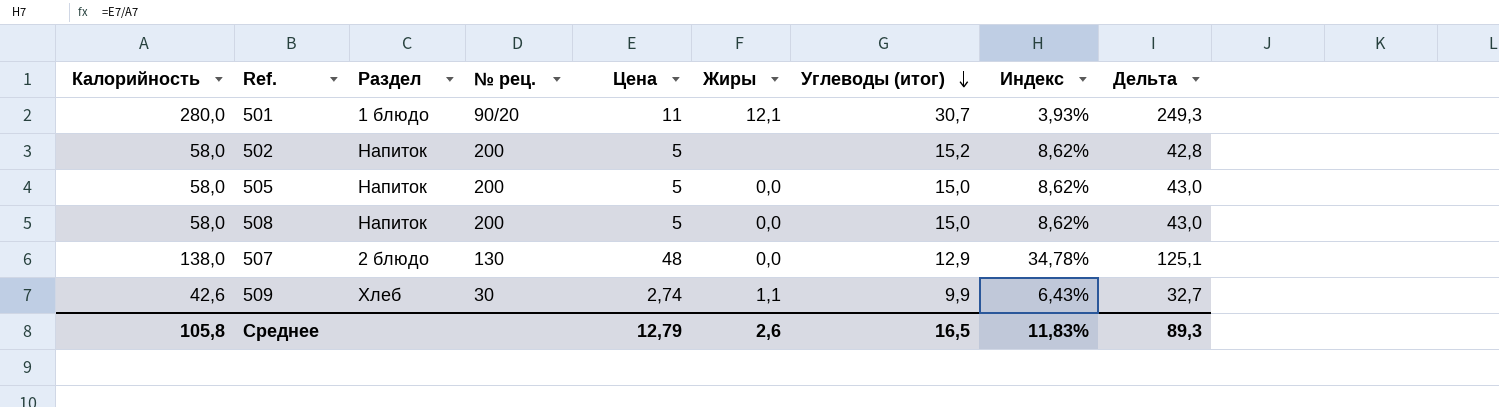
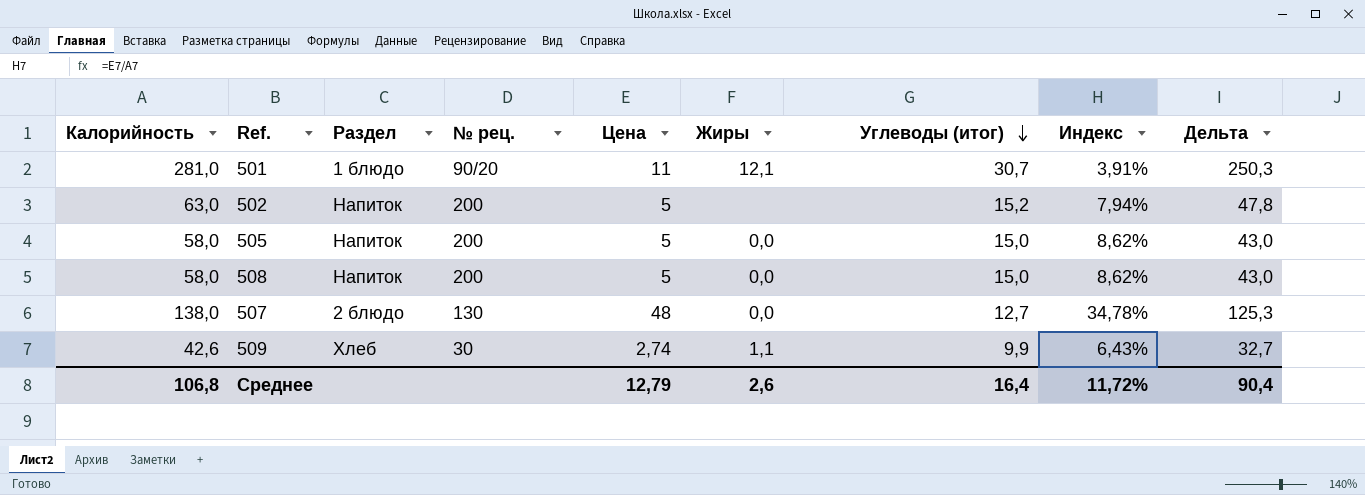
501 | Калорийность: 280,0 -> 281,0
501 | Индекс: 3,93% -> 3,91%
501 | Дельта: 249,3 -> 250,3
502 | Калорийность: 58,0 -> 63,0
502 | Индекс: 8,62% -> 7,94%
502 | Дельта: 42,8 -> 47,8
507 | Углеводы (итог): 12,9 -> 12,7
507 | Дельта: 125,1 -> 125,3
Среднее | Калорийность: 105,8 -> 106,8
Среднее | Углеводы (итог): 16,5 -> 16,4
Среднее | Индекс: 11,83% -> 11,72%
Среднее | Дельта: 89,3 -> 90,4

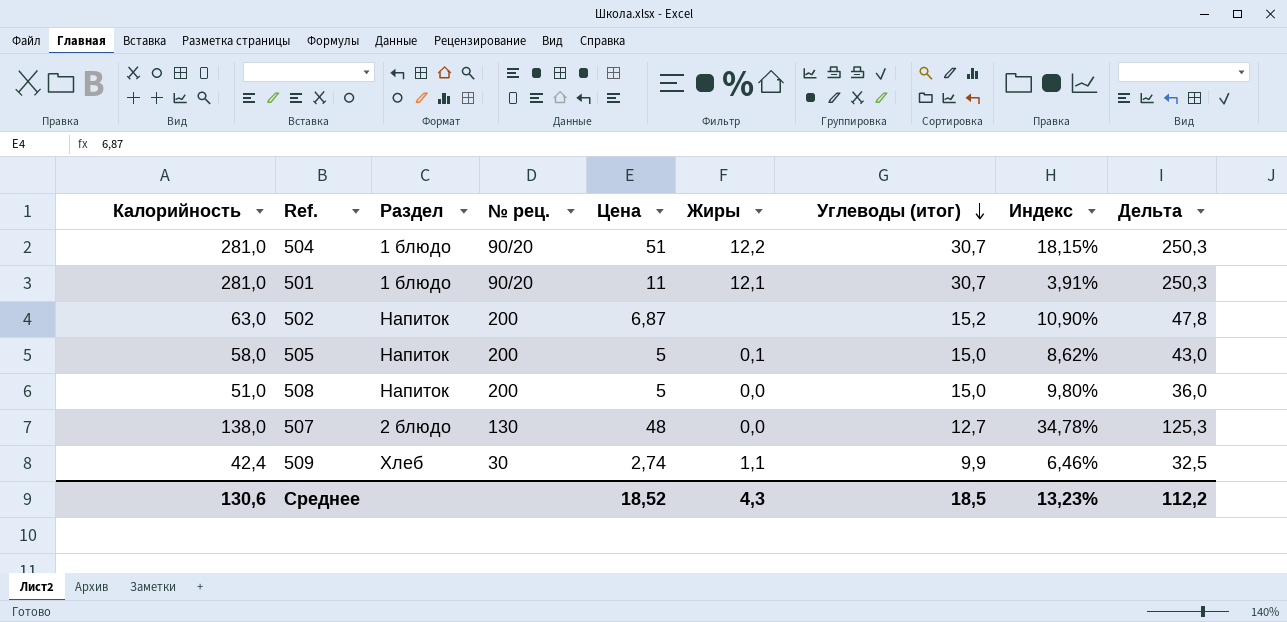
row 504: none -> 281,0 | 1 блюдо | 90/20 | 51 | 12,2 | 30,7 | 18,15% | 250,3
502 | Цена: 5 -> 6,87
502 | Индекс: 7,94% -> 10,90%
505 | Жиры: 0,0 -> 0,1
508 | Калорийность: 58,0 -> 51,0
508 | Индекс: 8,62% -> 9,80%
508 | Дельта: 43,0 -> 36,0
509 | Калорийность: 42,6 -> 42,4
509 | Индекс: 6,43% -> 6,46%
509 | Дельта: 32,7 -> 32,5
Среднее | Калорийность: 106,8 -> 130,6
Среднее | Цена: 12,79 -> 18,52
Среднее | Жиры: 2,6 -> 4,3
Среднее | Углеводы (итог): 16,4 -> 18,5
Среднее | Индекс: 11,72% -> 13,23%
Среднее | Дельта: 90,4 -> 112,2

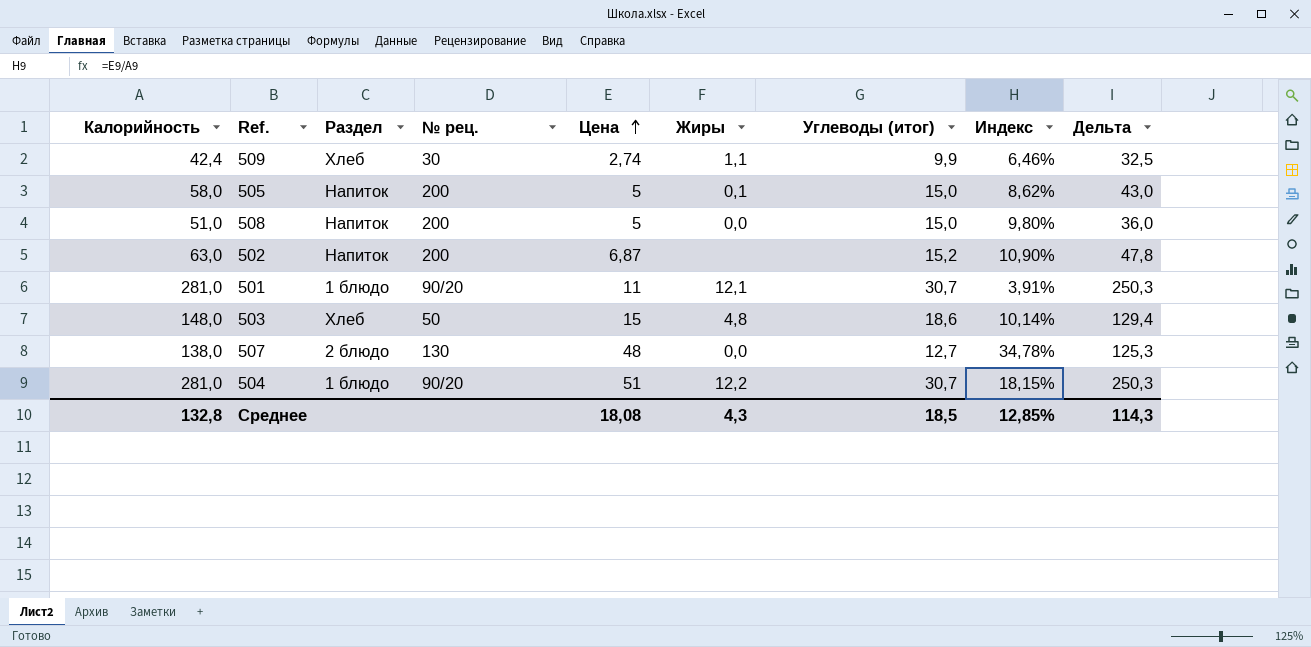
row order: Углеводы (итог) descending -> Цена ascending
row 503: none -> 148,0 | Хлеб | 50 | 15 | 4,8 | 18,6 | 10,14% | 129,4
Среднее | Калорийность: 130,6 -> 132,8
Среднее | Цена: 18,52 -> 18,08
Среднее | Индекс: 13,23% -> 12,85%
Среднее | Дельта: 112,2 -> 114,3

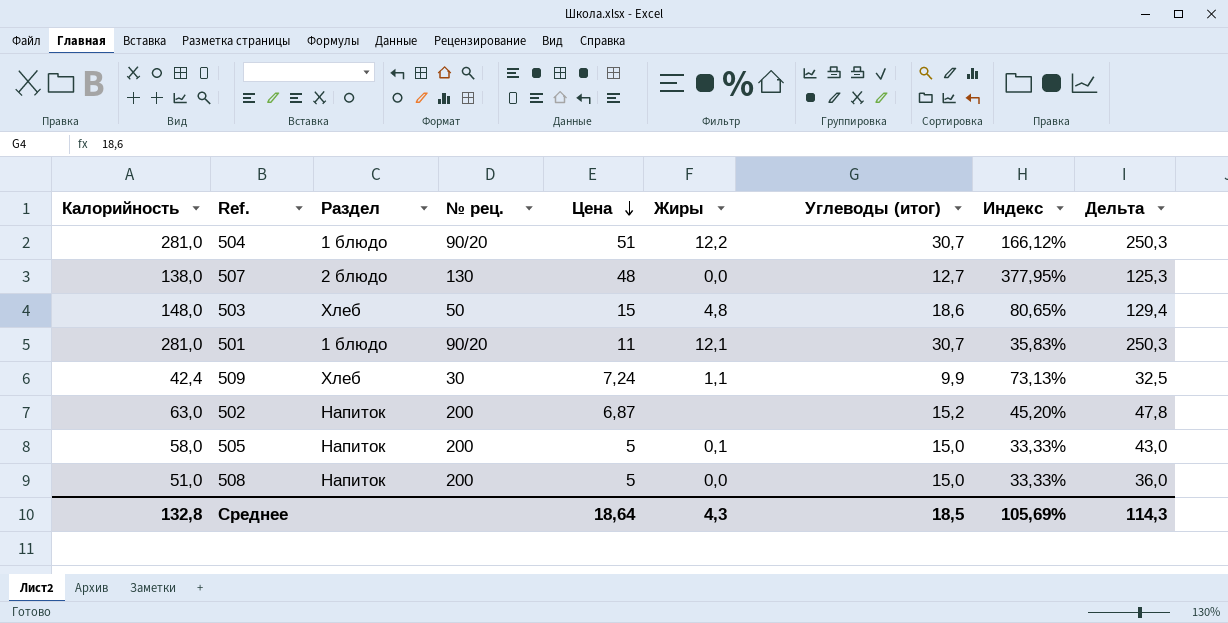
row order: Цена ascending -> Цена descending
column Индекс | formula: [Цена] / [Калорийность] -> [Цена] / [Углеводы (итог)]
509 | Цена: 2,74 -> 7,24
Среднее | Цена: 18,08 -> 18,64
Среднее | Индекс: 12,85% -> 105,69%

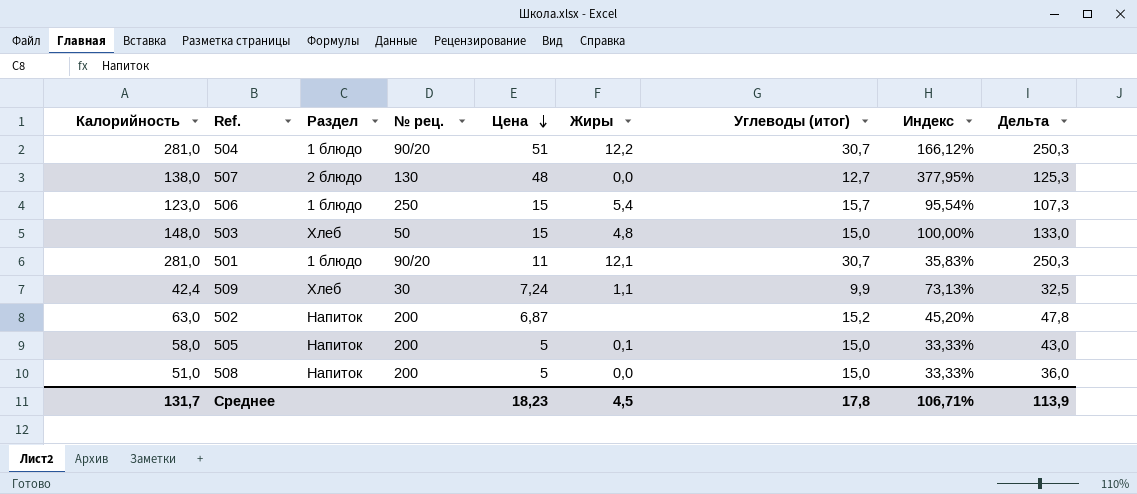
row 506: none -> 123,0 | 1 блюдо | 250 | 15 | 5,4 | 15,7 | 95,54% | 107,3
503 | Углеводы (итог): 18,6 -> 15,0
503 | Индекс: 80,65% -> 100,00%
503 | Дельта: 129,4 -> 133,0
Среднее | Калорийность: 132,8 -> 131,7
Среднее | Цена: 18,64 -> 18,23
Среднее | Жиры: 4,3 -> 4,5
Среднее | Углеводы (итог): 18,5 -> 17,8
Среднее | Индекс: 105,69% -> 106,71%
Среднее | Дельта: 114,3 -> 113,9

